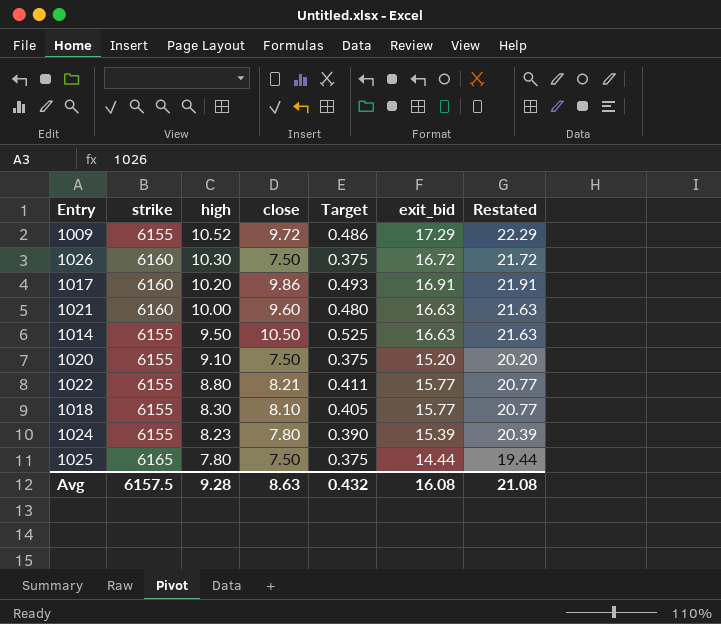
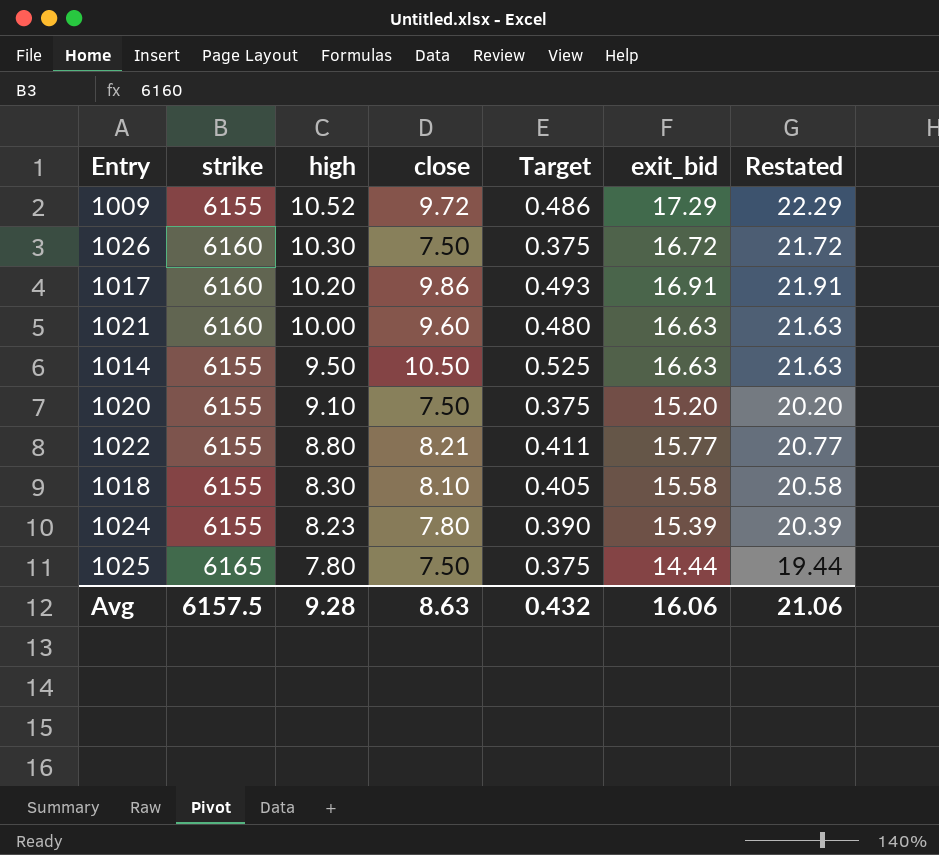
1018 | exit_bid: 15.77 -> 15.58
1018 | Restated: 20.77 -> 20.58
Avg | exit_bid: 16.08 -> 16.06
Avg | Restated: 21.08 -> 21.06

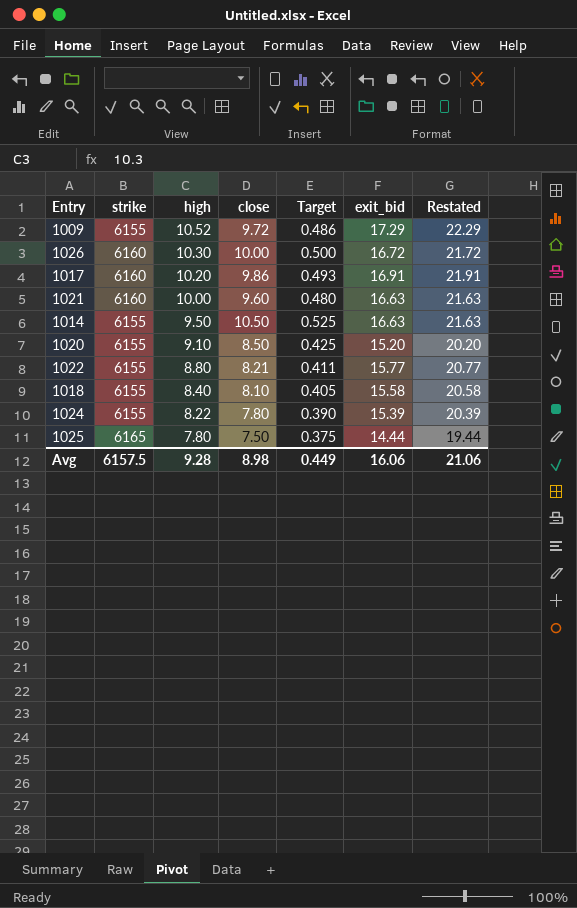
1026 | close: 7.50 -> 10.00
1026 | Target: 0.375 -> 0.500
1020 | close: 7.50 -> 8.50
1020 | Target: 0.375 -> 0.425
1018 | high: 8.30 -> 8.40
1024 | high: 8.23 -> 8.22
Avg | close: 8.63 -> 8.98
Avg | Target: 0.432 -> 0.449

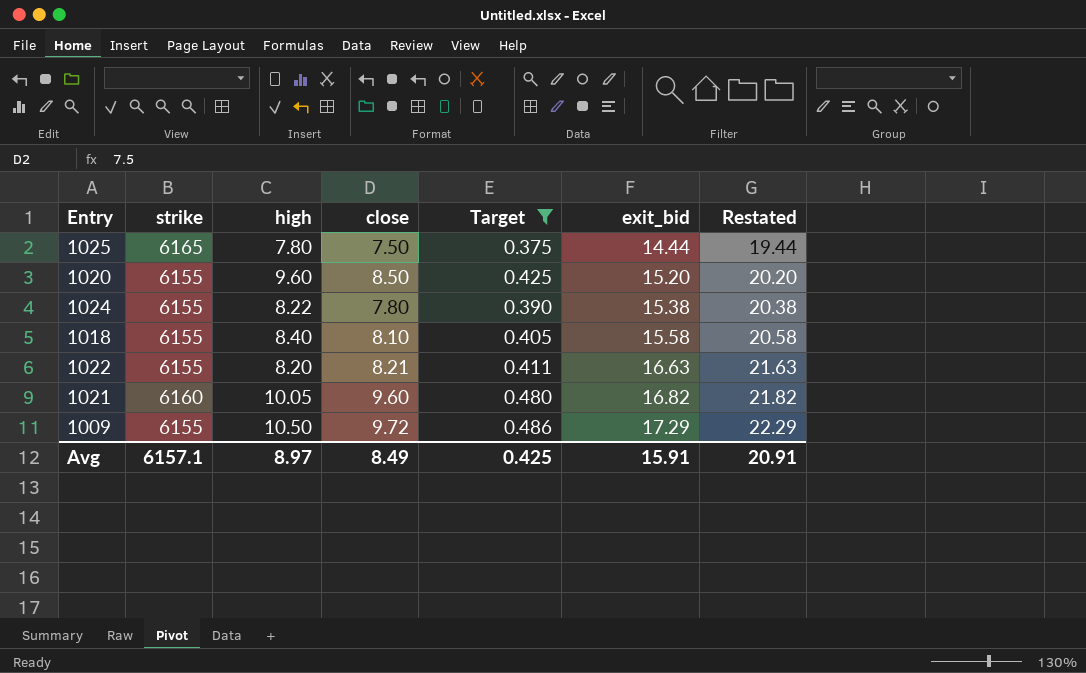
filter: none -> Target <= 0.486
row order: high descending -> exit_bid ascending
1020 | high: 9.10 -> 9.60
1024 | exit_bid: 15.39 -> 15.38
1024 | Restated: 20.39 -> 20.38
1022 | high: 8.80 -> 8.20
1022 | exit_bid: 15.77 -> 16.63
1022 | Restated: 20.77 -> 21.63
1021 | high: 10.00 -> 10.05
1021 | exit_bid: 16.63 -> 16.82
1021 | Restated: 21.63 -> 21.82
1009 | high: 10.52 -> 10.50
Avg | strike: 6157.5 -> 6157.1
Avg | high: 9.28 -> 8.97
Avg | close: 8.98 -> 8.49
Avg | Target: 0.449 -> 0.425
Avg | exit_bid: 16.06 -> 15.91
Avg | Restated: 21.06 -> 20.91

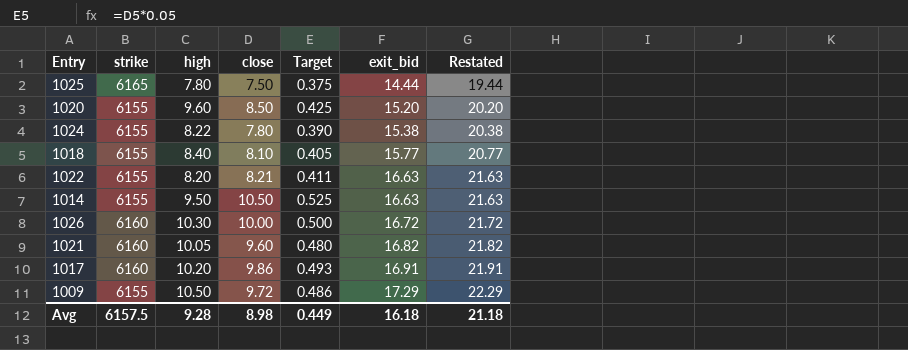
filter: Target <= 0.486 -> none
1018 | exit_bid: 15.58 -> 15.77
1018 | Restated: 20.58 -> 20.77
Avg | strike: 6157.1 -> 6157.5
Avg | high: 8.97 -> 9.28
Avg | close: 8.49 -> 8.98
Avg | Target: 0.425 -> 0.449
Avg | exit_bid: 15.91 -> 16.18
Avg | Restated: 20.91 -> 21.18

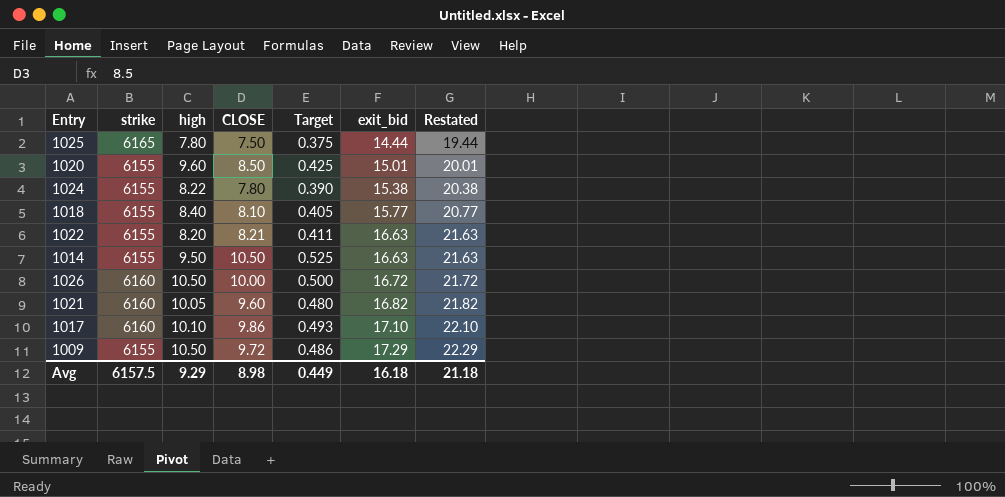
column name: close -> CLOSE
1020 | exit_bid: 15.20 -> 15.01
1020 | Restated: 20.20 -> 20.01
1026 | high: 10.30 -> 10.50
1017 | high: 10.20 -> 10.10
1017 | exit_bid: 16.91 -> 17.10
1017 | Restated: 21.91 -> 22.10
Avg | high: 9.28 -> 9.29

